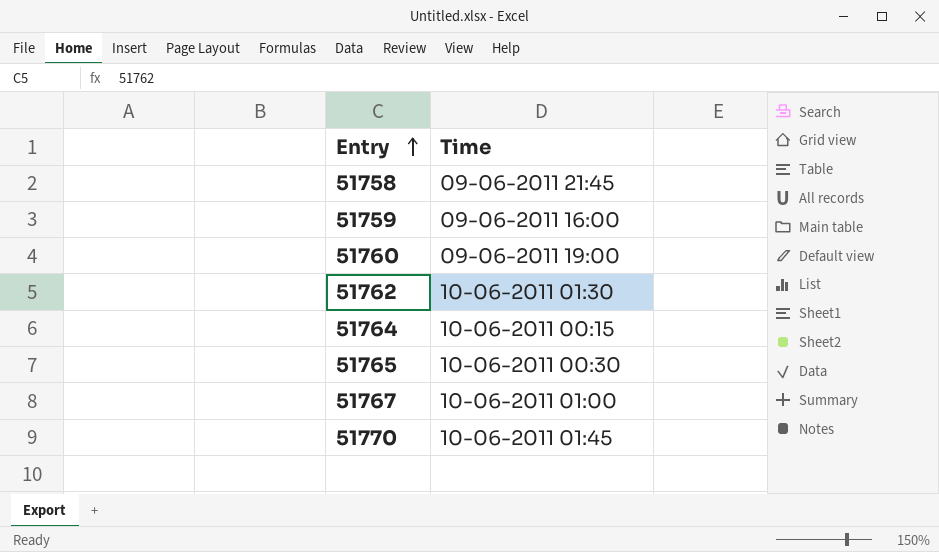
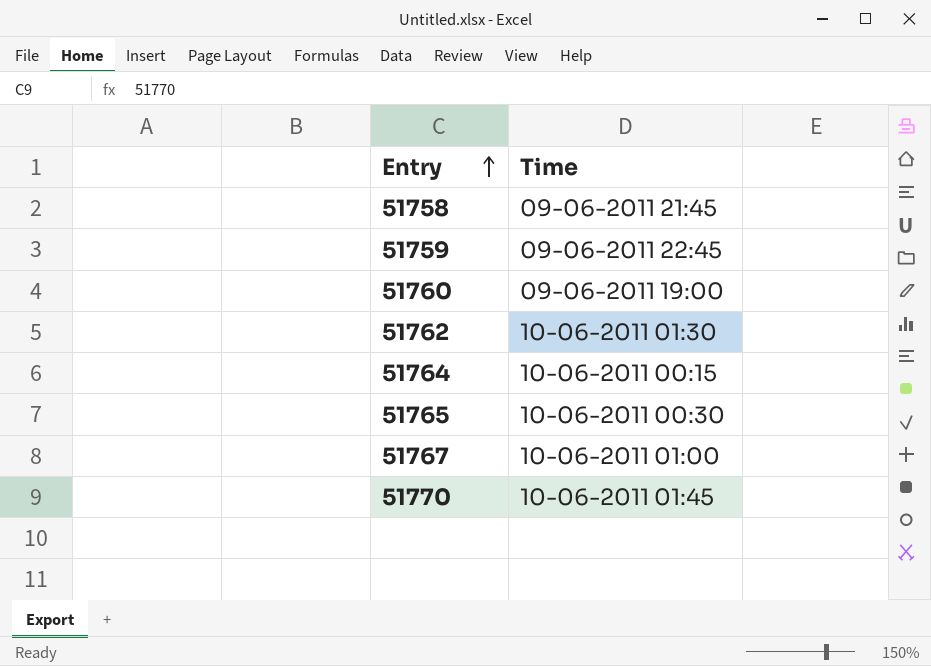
51759 | Time: 09-06-2011 16:00 -> 09-06-2011 22:45

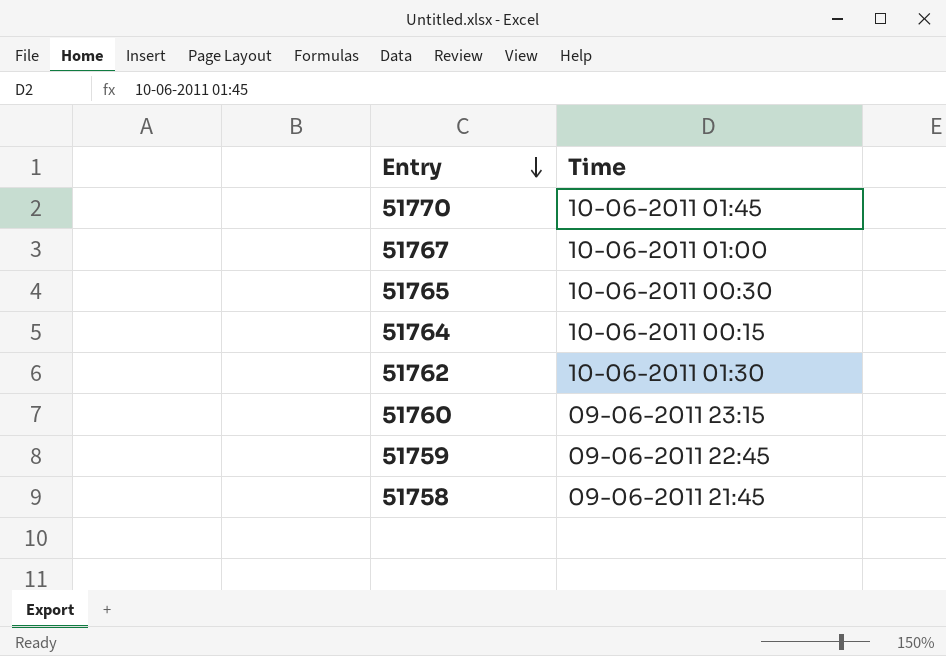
row order: Entry ascending -> Entry descending
51760 | Time: 09-06-2011 19:00 -> 09-06-2011 23:15

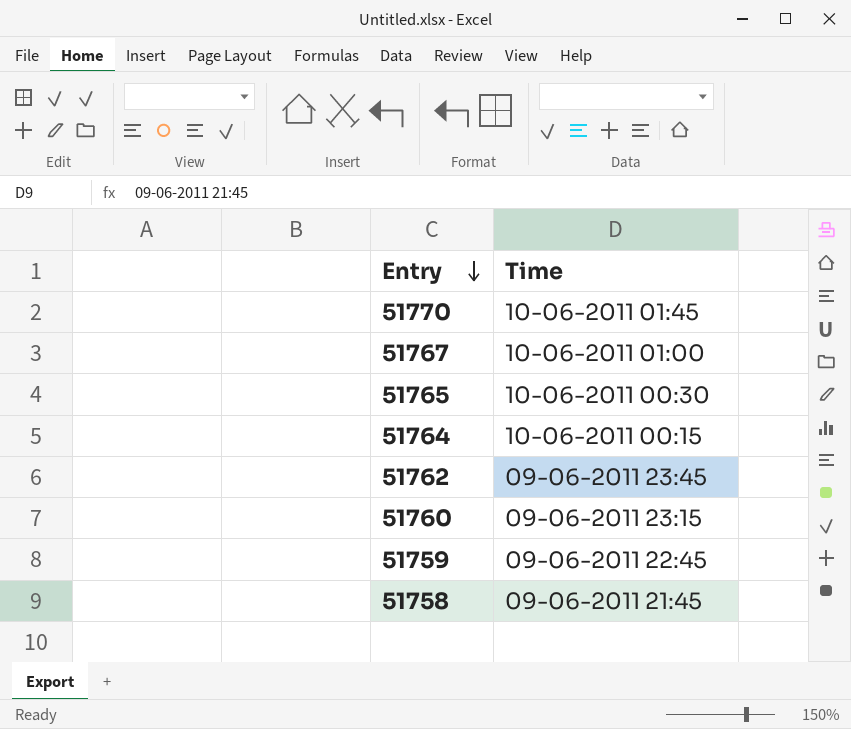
51762 | Time: 10-06-2011 01:30 -> 09-06-2011 23:45

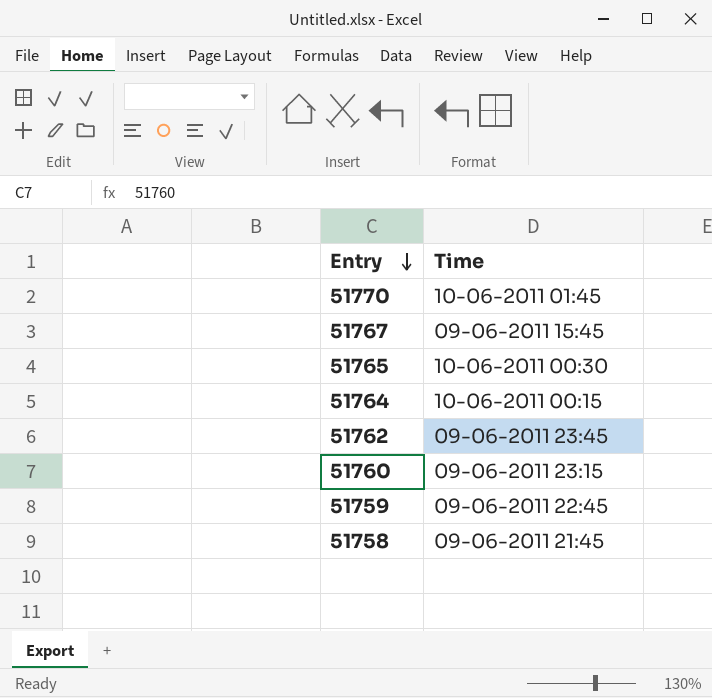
51767 | Time: 10-06-2011 01:00 -> 09-06-2011 15:45

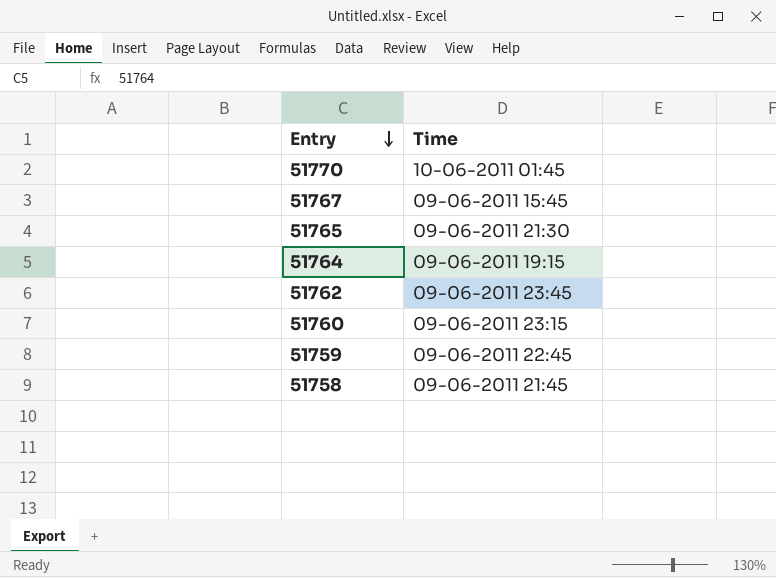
51765 | Time: 10-06-2011 00:30 -> 09-06-2011 21:30
51764 | Time: 10-06-2011 00:15 -> 09-06-2011 19:15

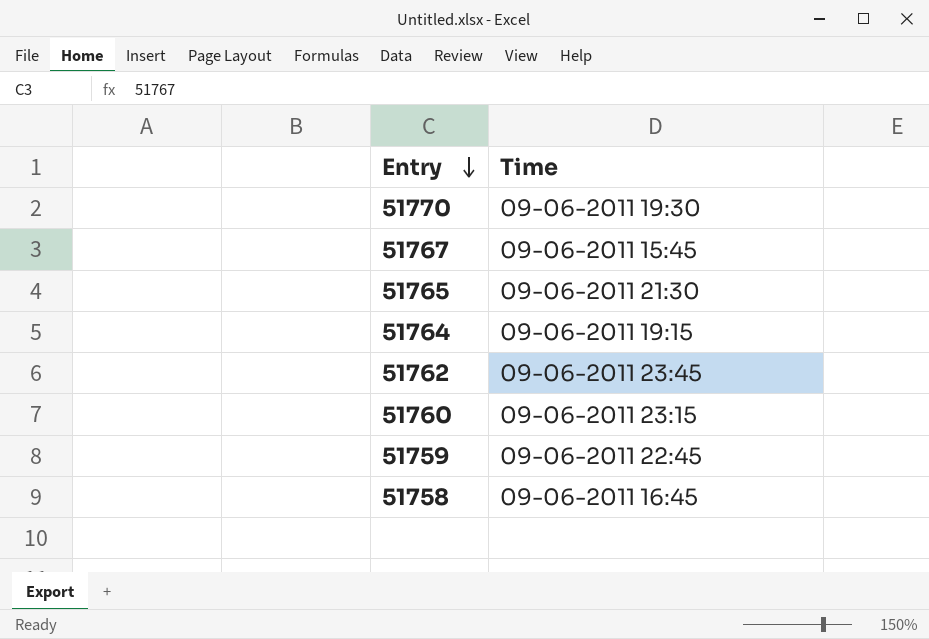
51770 | Time: 10-06-2011 01:45 -> 09-06-2011 19:30
51758 | Time: 09-06-2011 21:45 -> 09-06-2011 16:45

